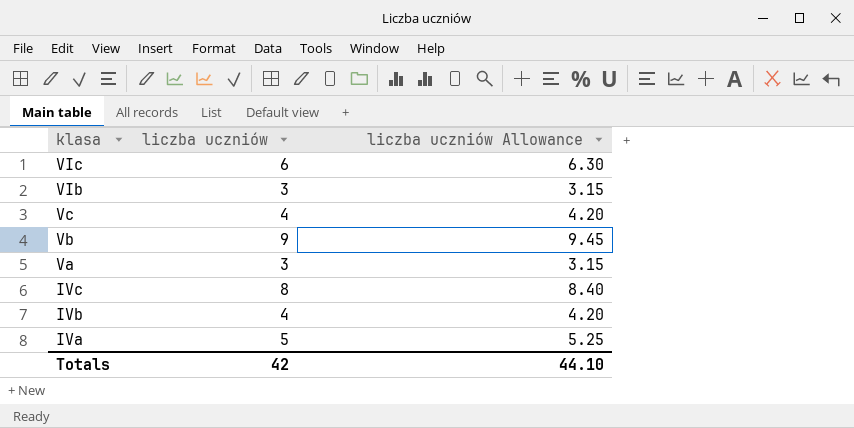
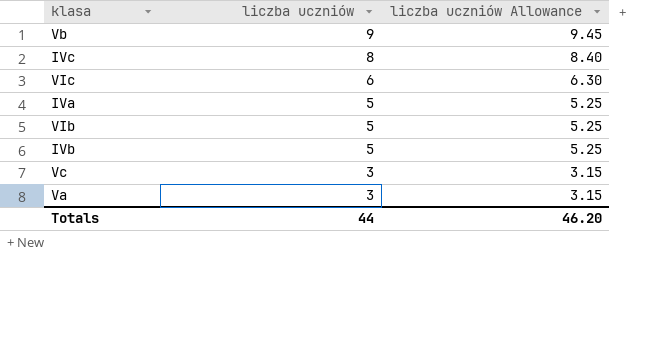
row order: klasa descending -> liczba uczniów descending
VIb | liczba uczniów: 3 -> 5
VIb | liczba uczniów Allowance: 3.15 -> 5.25
IVb | liczba uczniów: 4 -> 5
IVb | liczba uczniów Allowance: 4.20 -> 5.25
Vc | liczba uczniów: 4 -> 3
Vc | liczba uczniów Allowance: 4.20 -> 3.15
Totals | liczba uczniów: 42 -> 44
Totals | liczba uczniów Allowance: 44.10 -> 46.20

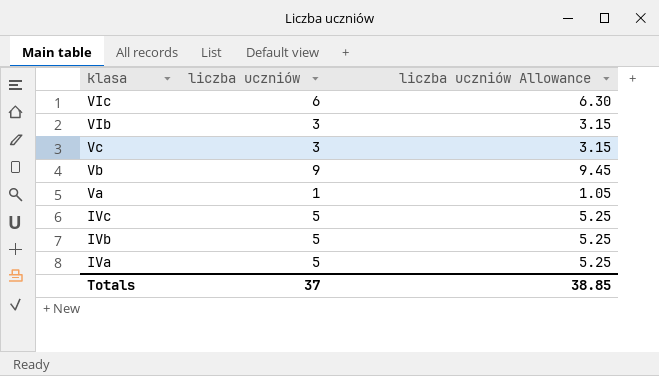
row order: liczba uczniów descending -> klasa descending
VIb | liczba uczniów: 5 -> 3
VIb | liczba uczniów Allowance: 5.25 -> 3.15
Va | liczba uczniów: 3 -> 1
Va | liczba uczniów Allowance: 3.15 -> 1.05
IVc | liczba uczniów: 8 -> 5
IVc | liczba uczniów Allowance: 8.40 -> 5.25
Totals | liczba uczniów: 44 -> 37
Totals | liczba uczniów Allowance: 46.20 -> 38.85

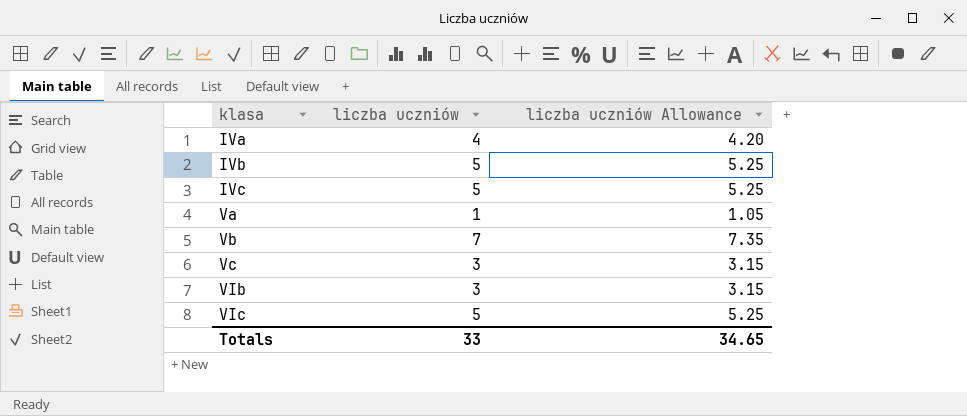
row order: klasa descending -> klasa ascending
IVa | liczba uczniów: 5 -> 4
IVa | liczba uczniów Allowance: 5.25 -> 4.20
Vb | liczba uczniów: 9 -> 7
Vb | liczba uczniów Allowance: 9.45 -> 7.35
VIc | liczba uczniów: 6 -> 5
VIc | liczba uczniów Allowance: 6.30 -> 5.25
Totals | liczba uczniów: 37 -> 33
Totals | liczba uczniów Allowance: 38.85 -> 34.65

